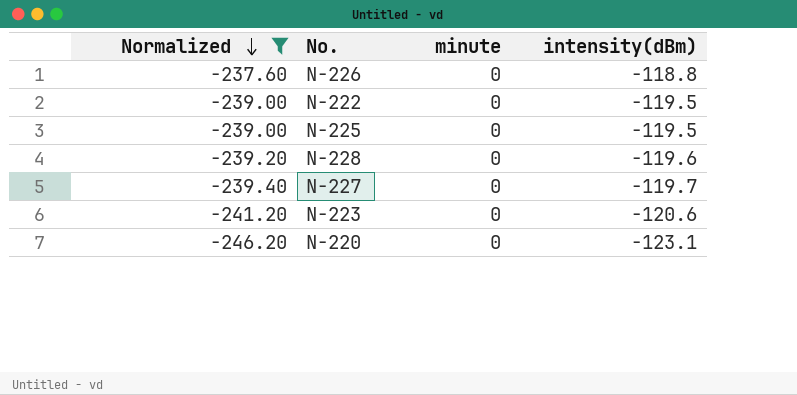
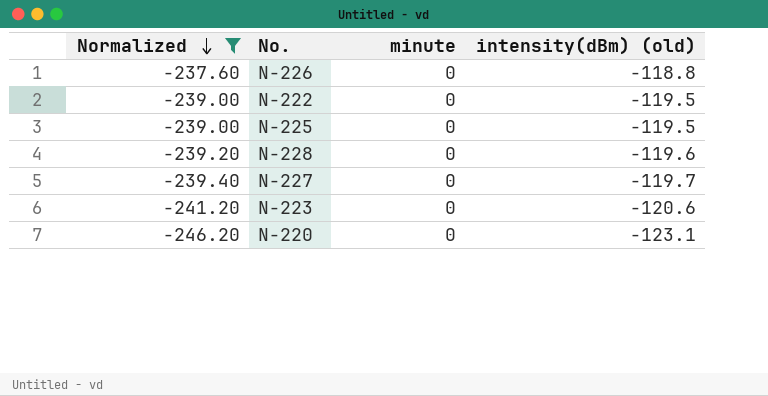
column name: intensity(dBm) -> intensity(dBm) (old)

